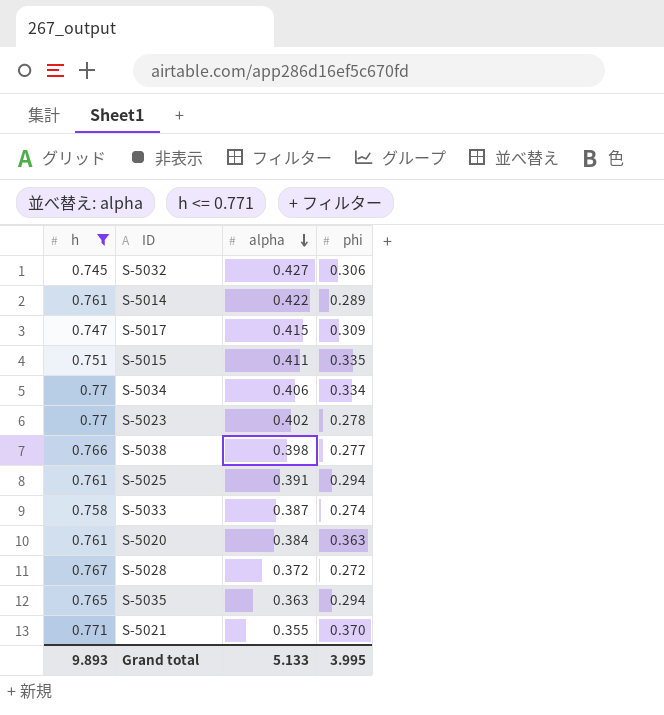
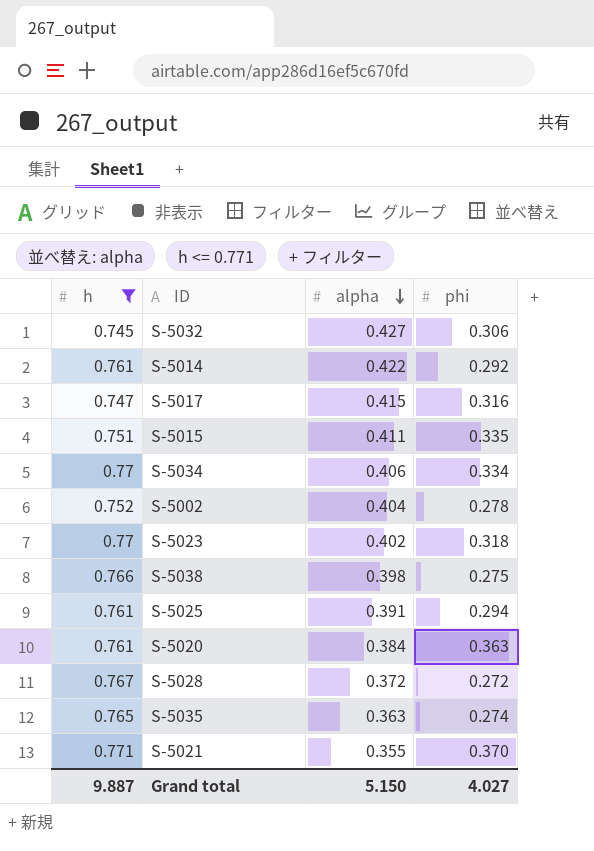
row S-5033: 0.758 | 0.387 | 0.274 -> none
S-5014 | phi: 0.289 -> 0.292
S-5017 | phi: 0.309 -> 0.316
row S-5002: none -> 0.752 | 0.404 | 0.278
S-5023 | phi: 0.278 -> 0.318
S-5038 | phi: 0.277 -> 0.275
S-5035 | phi: 0.294 -> 0.274
Grand total | h: 9.893 -> 9.887
Grand total | alpha: 5.133 -> 5.150
Grand total | phi: 3.995 -> 4.027

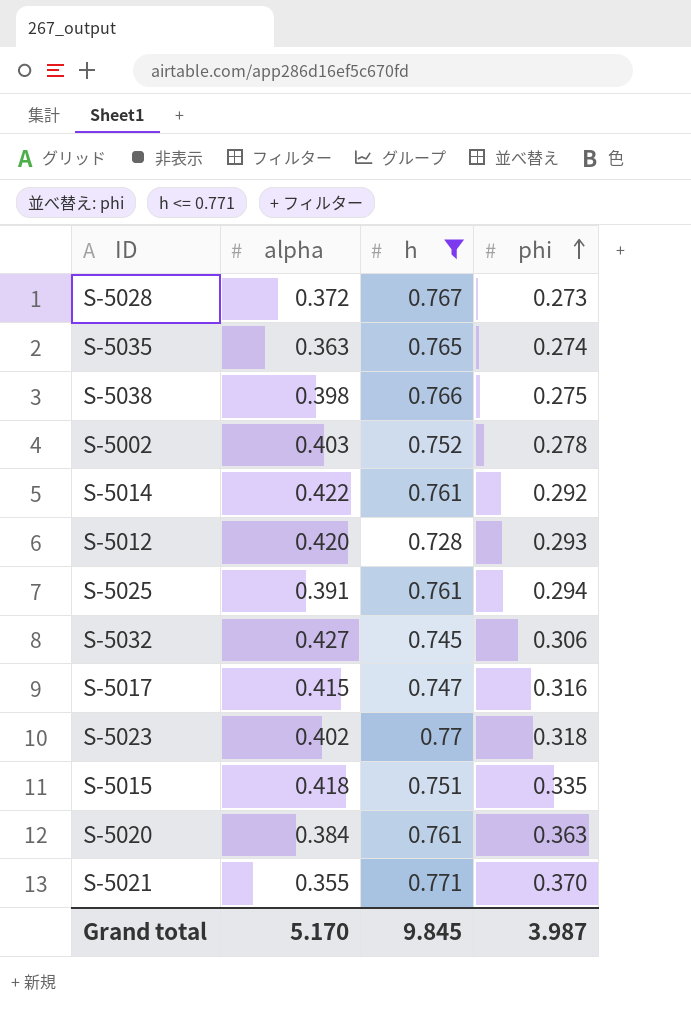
row order: alpha descending -> phi ascending
column h | position: 1 -> 3
row S-5034: 0.77 | 0.406 | 0.334 -> none
S-5028 | phi: 0.272 -> 0.273
S-5002 | alpha: 0.404 -> 0.403
row S-5012: none -> 0.420 | 0.728 | 0.293
S-5015 | alpha: 0.411 -> 0.418
Grand total | alpha: 5.150 -> 5.170
Grand total | h: 9.887 -> 9.845
Grand total | phi: 4.027 -> 3.987

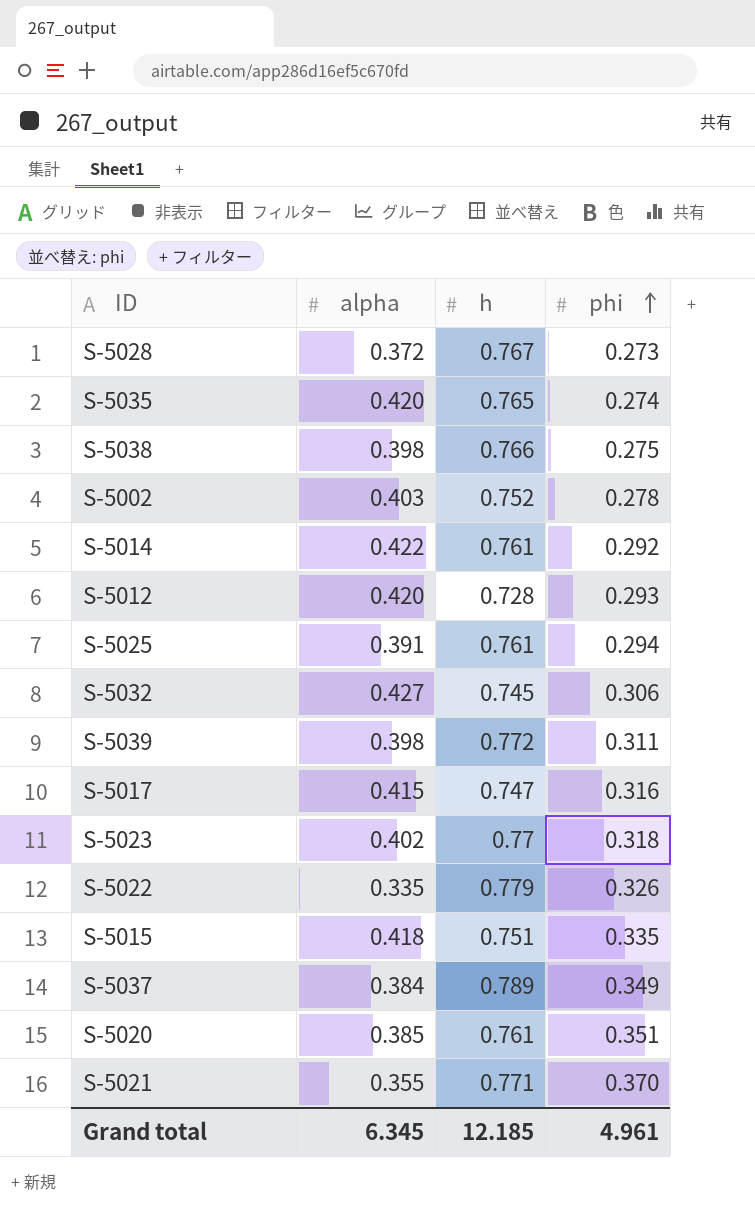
filter: h <= 0.771 -> none
S-5035 | alpha: 0.363 -> 0.420
S-5020 | alpha: 0.384 -> 0.385
S-5020 | phi: 0.363 -> 0.351
Grand total | alpha: 5.170 -> 6.345
Grand total | h: 9.845 -> 12.185
Grand total | phi: 3.987 -> 4.961

